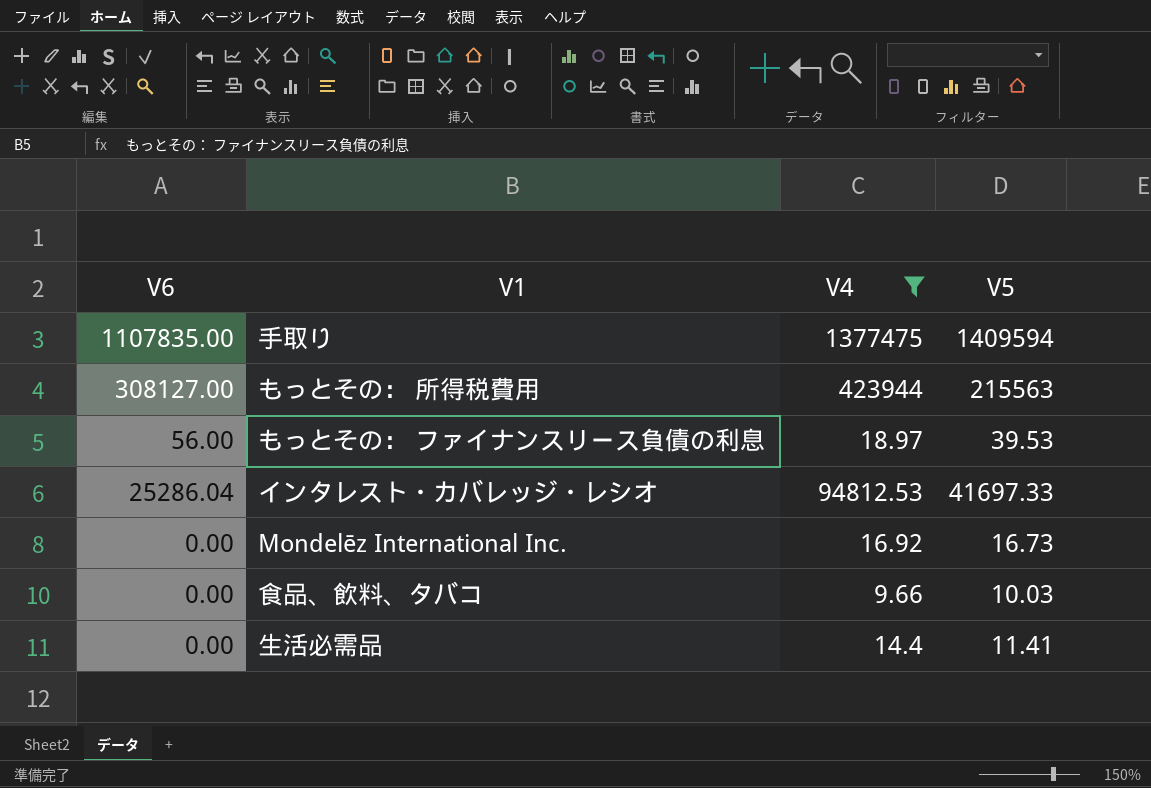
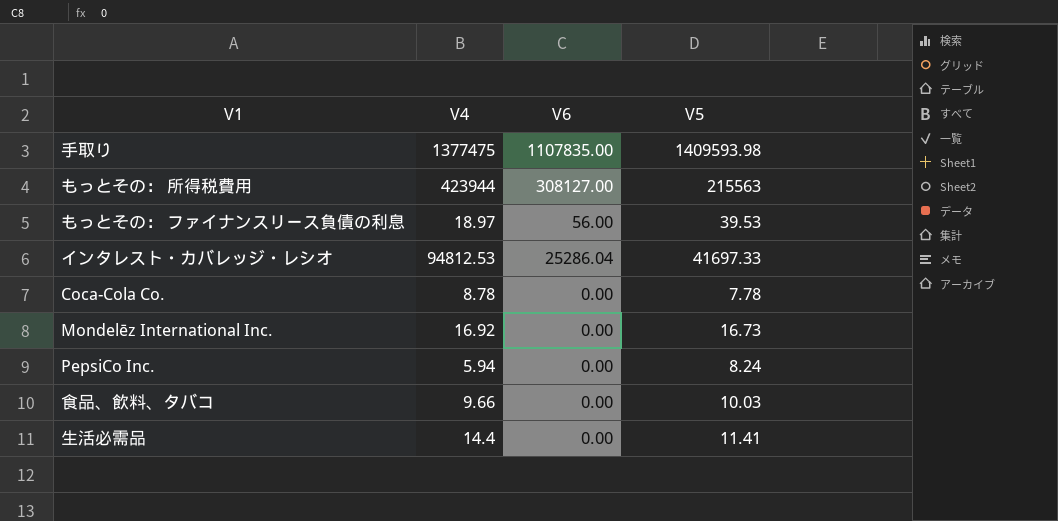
filter: V4 >= 9.66 -> none
column V6 | position: 1 -> 3
手取り | V5: 1409594 -> 1409593.98

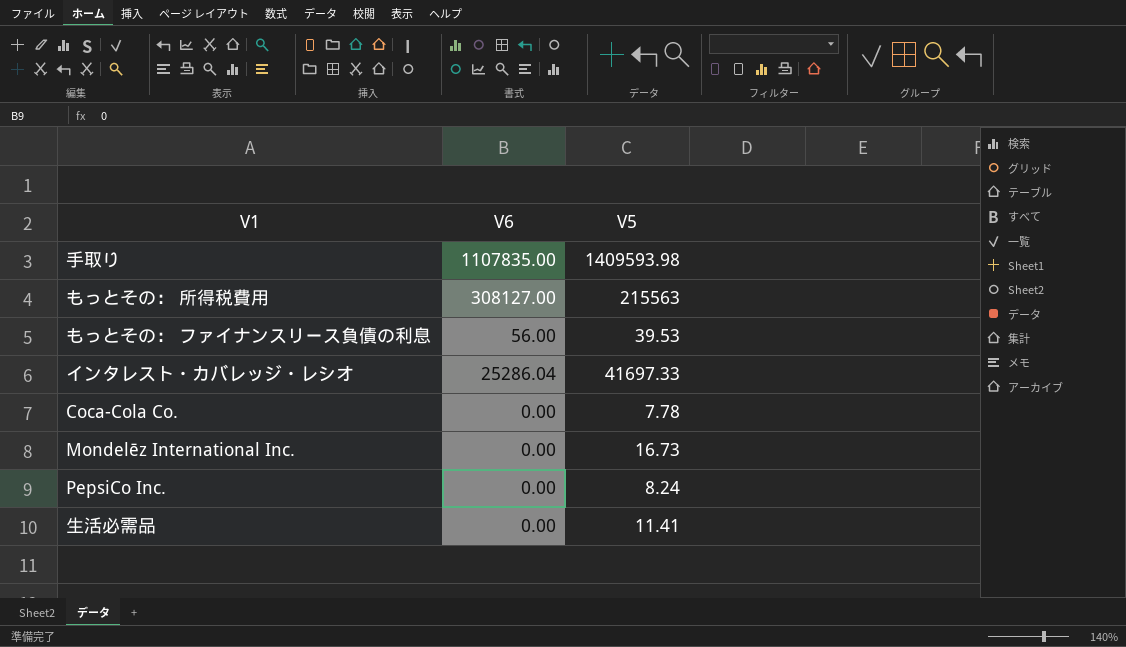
column V4 | position: 2 -> none
row 食品、飲料、タバコ: 9.66 | 0.00 | 10.03 -> none

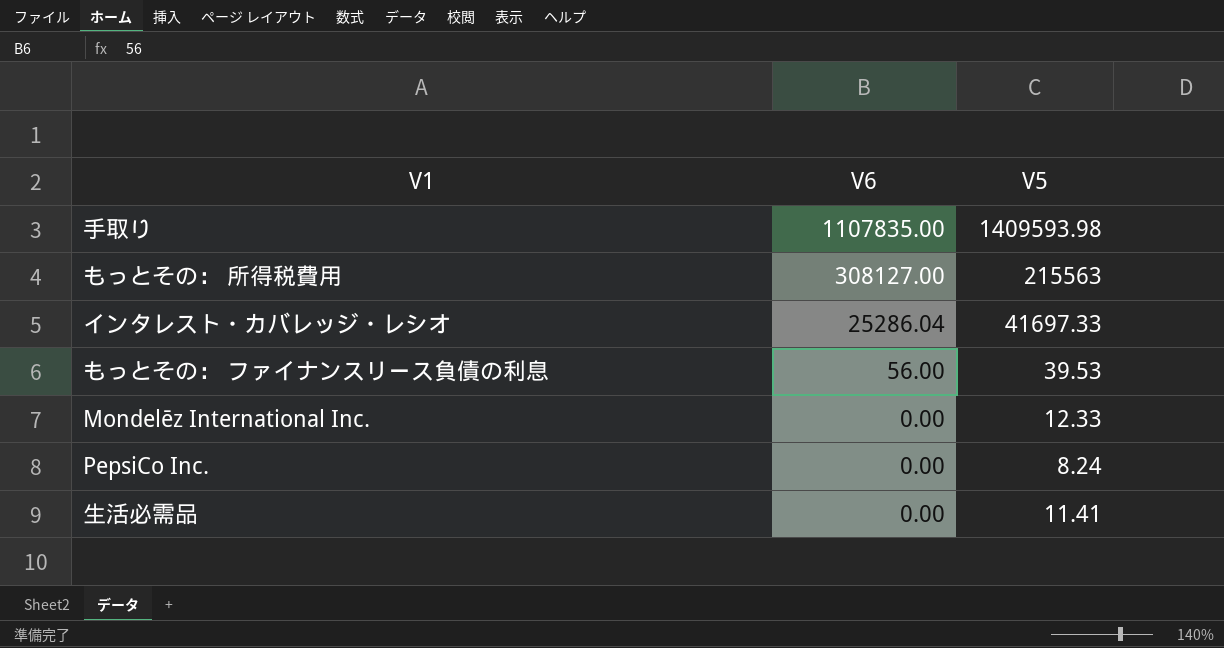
row order: none -> V6 descending
row Coca-Cola Co.: 0.00 | 7.78 -> none
Mondelēz International Inc. | V5: 16.73 -> 12.33

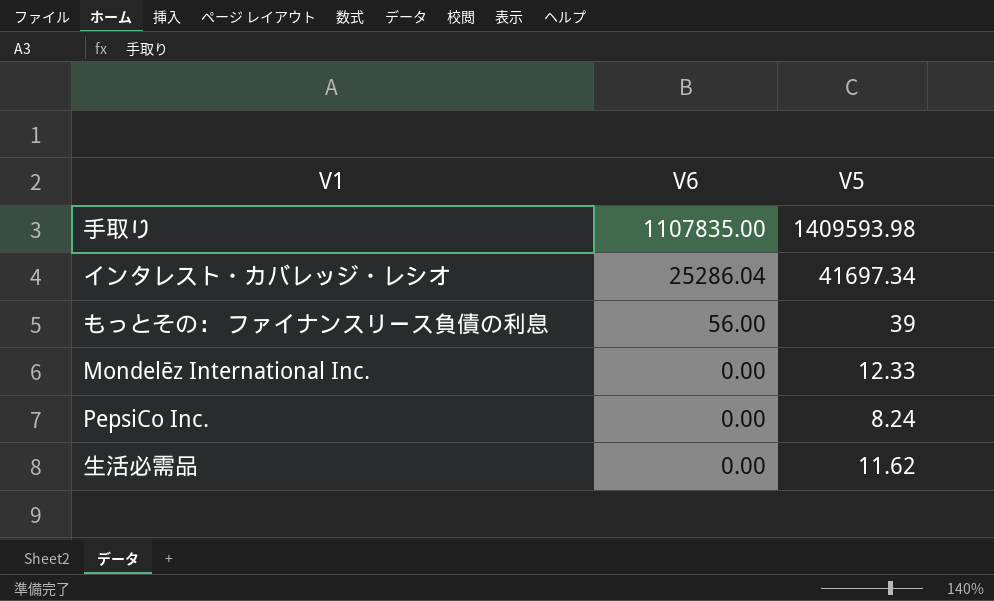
row もっとその： 所得税費用: 308127.00 | 215563 -> none
インタレスト・カバレッジ・レシオ | V5: 41697.33 -> 41697.34
もっとその： ファイナンスリース負債の利息 | V5: 39.53 -> 39
生活必需品 | V5: 11.41 -> 11.62

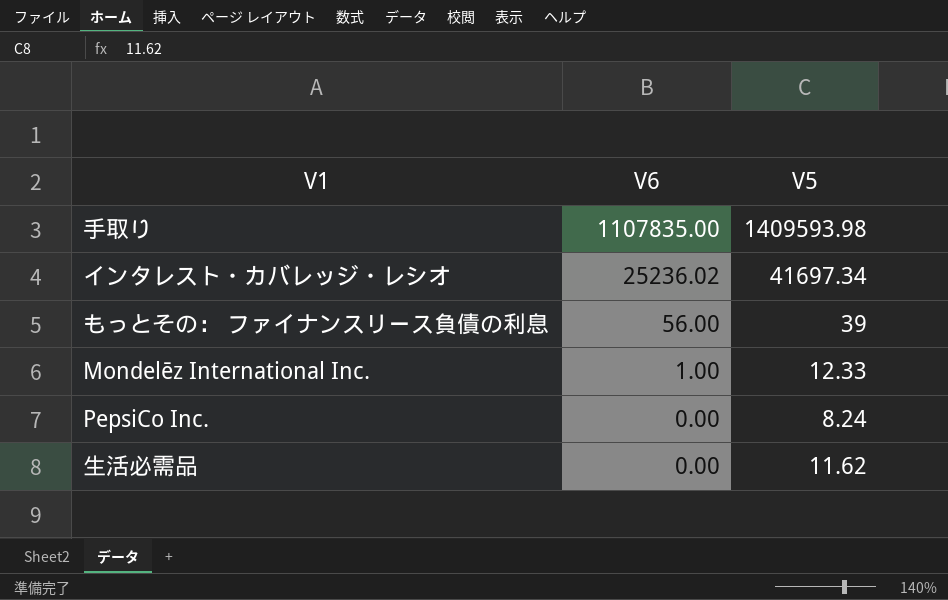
インタレスト・カバレッジ・レシオ | V6: 25286.04 -> 25236.02
Mondelēz International Inc. | V6: 0.00 -> 1.00

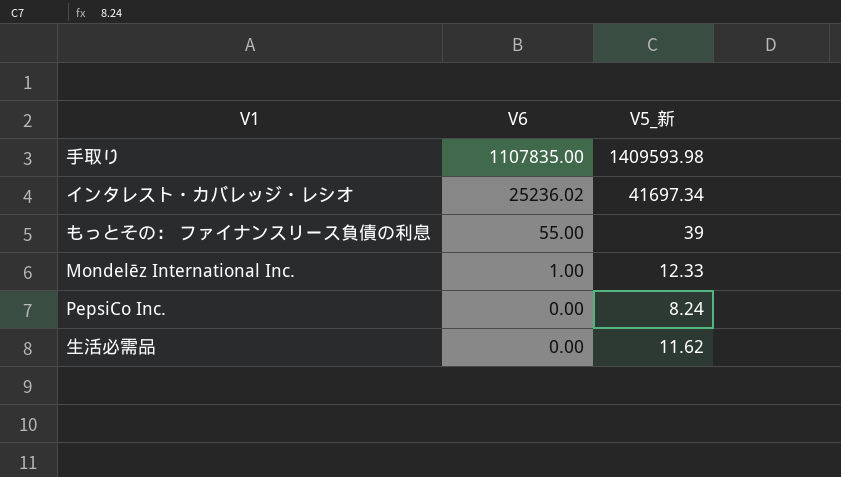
column name: V5 -> V5_新
もっとその： ファイナンスリース負債の利息 | V6: 56.00 -> 55.00

